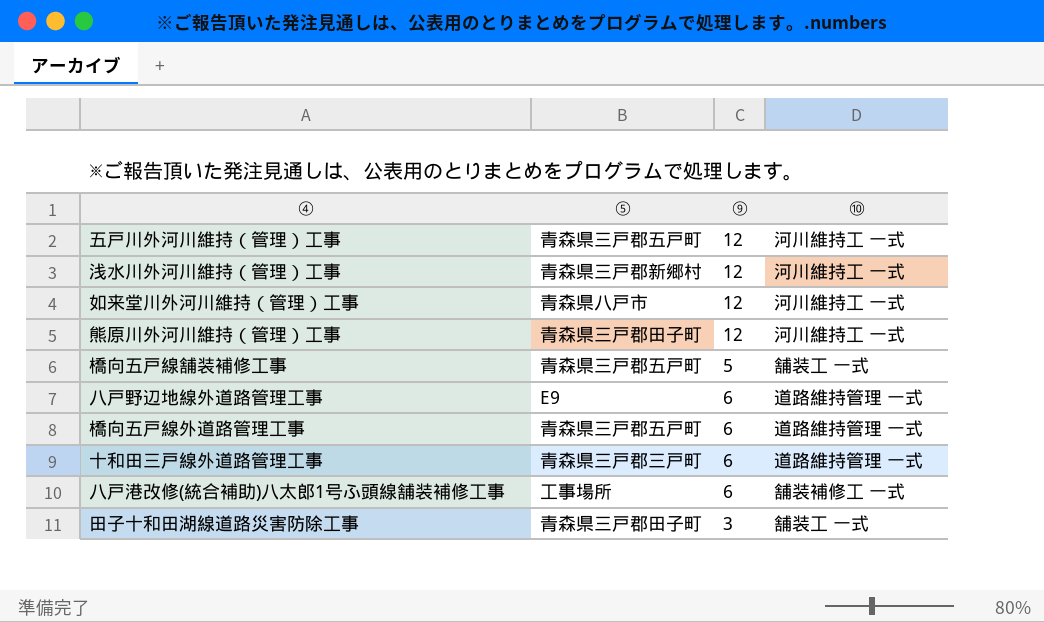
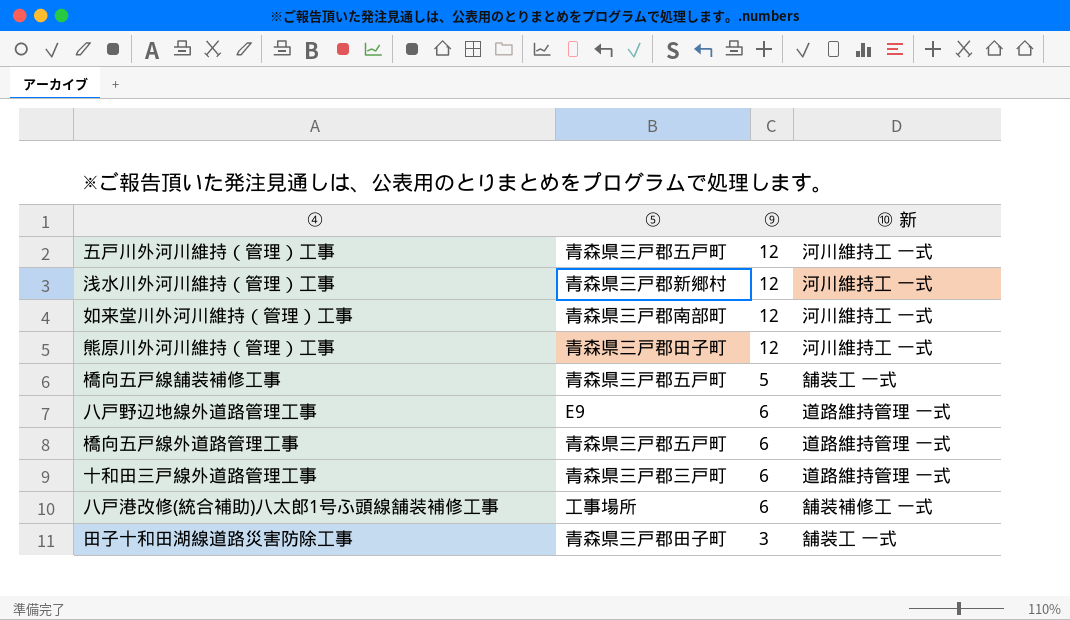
column name: ⑩ -> ⑩ 新
如来堂川外河川維持（管理）工事 | ⑤: 青森県八戸市 -> 青森県三戸郡南部町

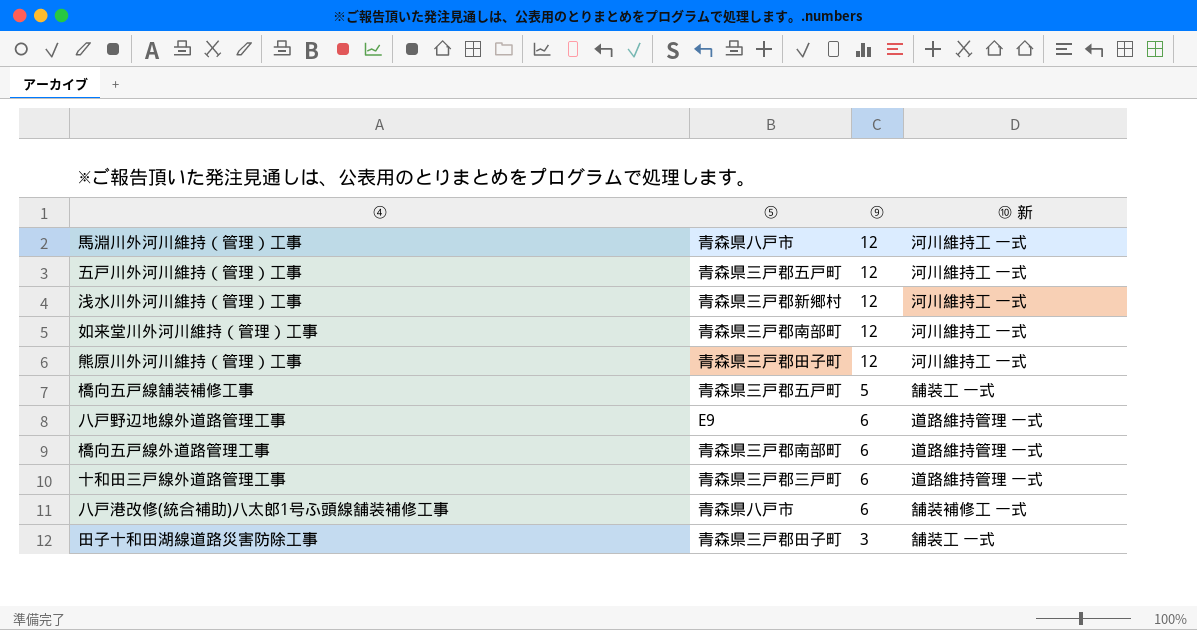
row 馬淵川外河川維持（管理）工事: none -> 青森県八戸市 | 12 | 河川維持工 一式
橋向五戸線外道路管理工事 | ⑤: 青森県三戸郡五戸町 -> 青森県三戸郡南部町
八戸港改修(統合補助)八太郎1号ふ頭線舗装補修工事 | ⑤: 工事場所 -> 青森県八戸市

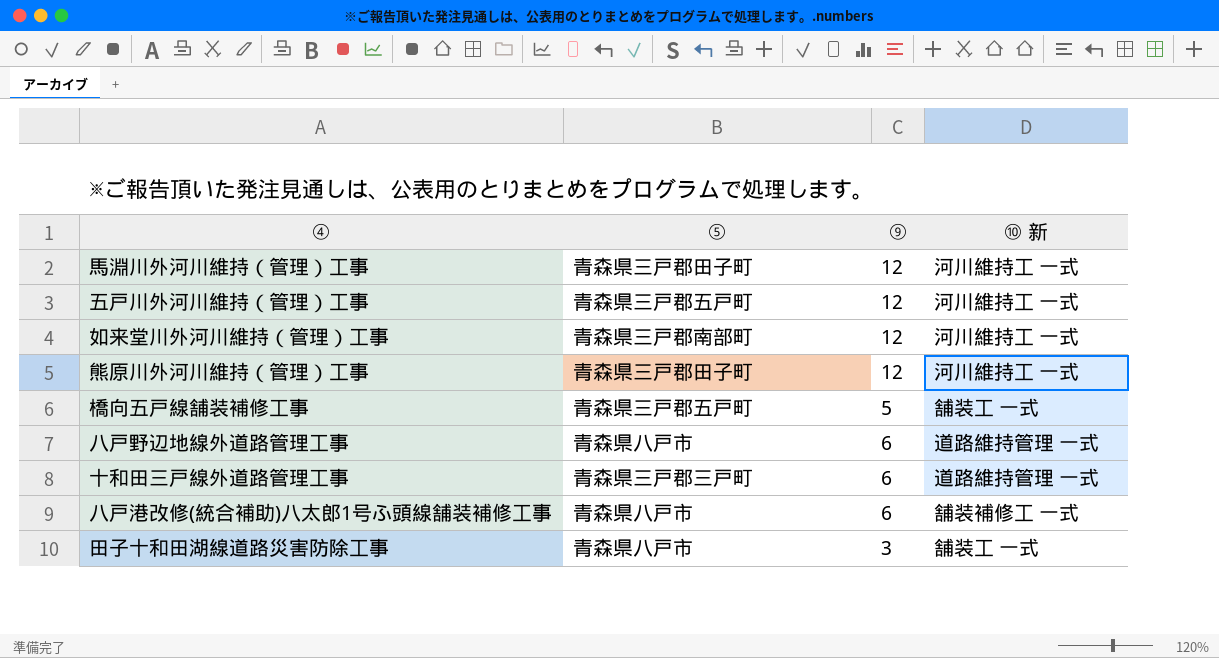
row 浅水川外河川維持（管理）工事: 青森県三戸郡新郷村 | 12 | 河川維持工 一式 -> none
row 橋向五戸線外道路管理工事: 青森県三戸郡南部町 | 6 | 道路維持管理 一式 -> none
馬淵川外河川維持（管理）工事 | ⑤: 青森県八戸市 -> 青森県三戸郡田子町
八戸野辺地線外道路管理工事 | ⑤: E9 -> 青森県八戸市
田子十和田湖線道路災害防除工事 | ⑤: 青森県三戸郡田子町 -> 青森県八戸市

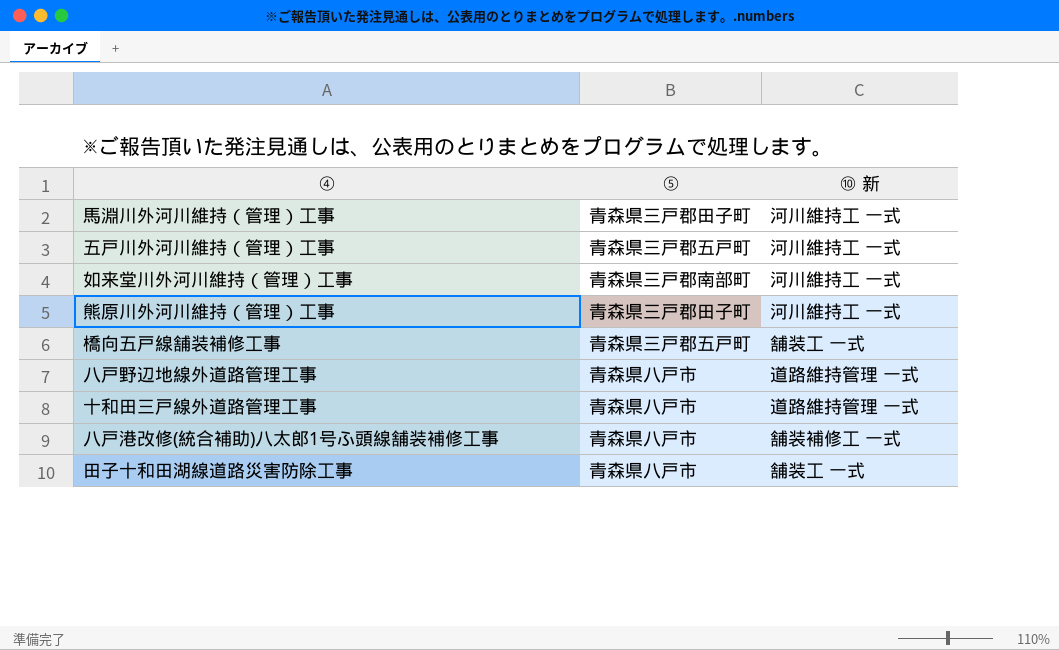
column ⑨ | position: 3 -> none
十和田三戸線外道路管理工事 | ⑤: 青森県三戸郡三戸町 -> 青森県八戸市

